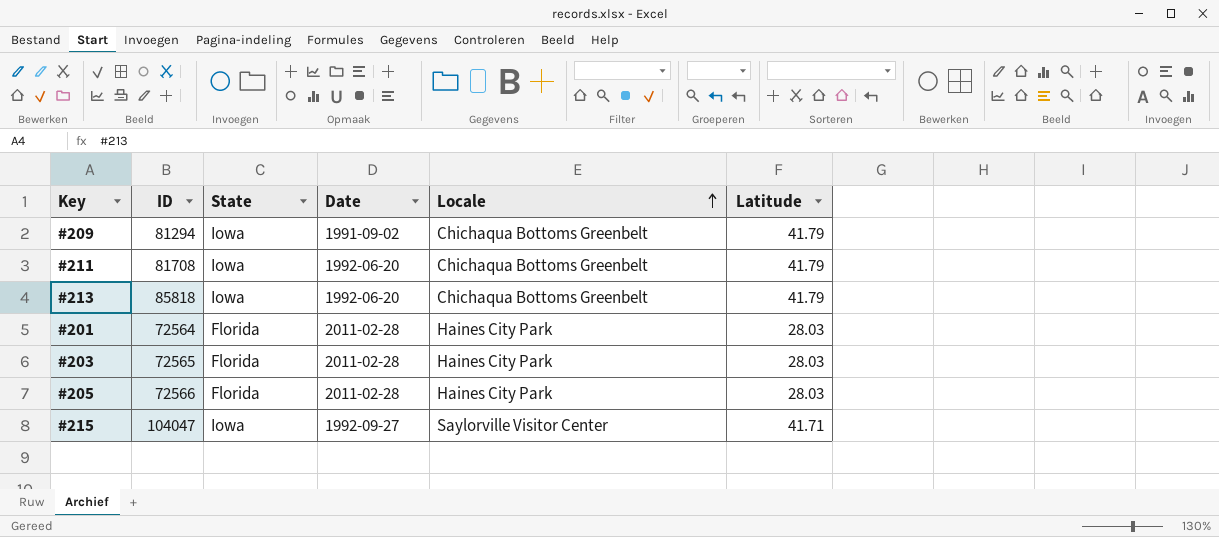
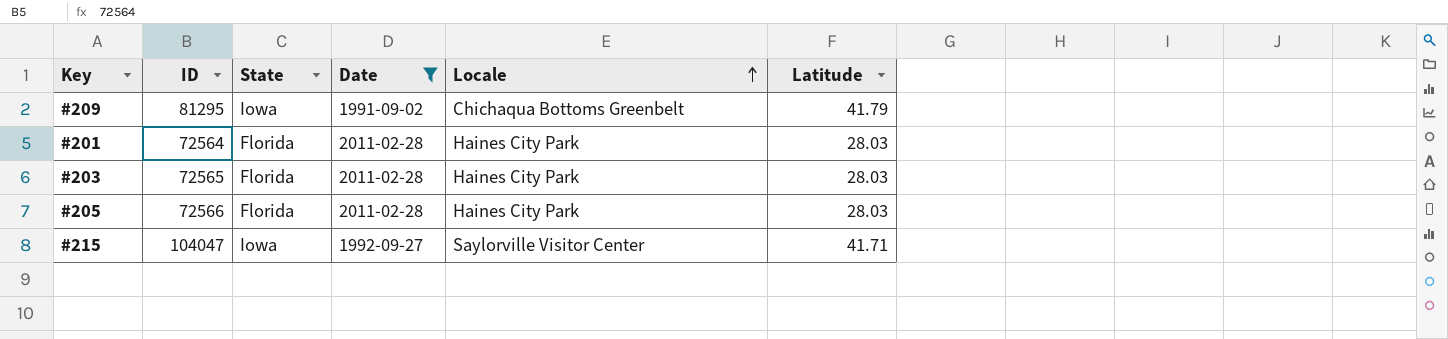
filter: none -> Date != 1992-06-20
#209 | ID: 81294 -> 81295

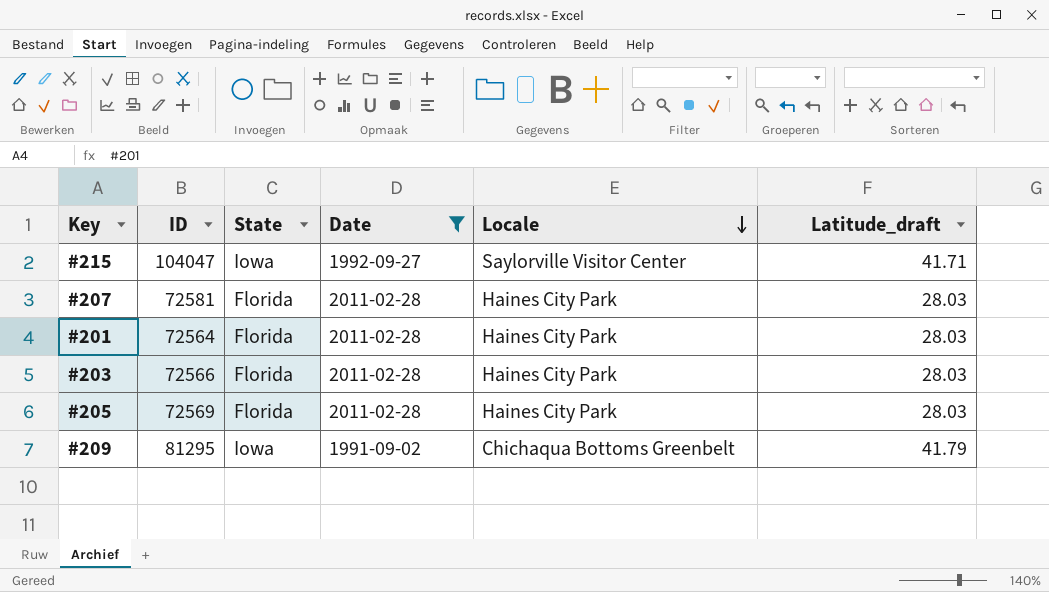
row order: Locale ascending -> Locale descending
column name: Latitude -> Latitude_draft
row #207: none -> 72581 | Florida | 2011-02-28 | Haines City Park | 28.03
#203 | ID: 72565 -> 72566
#205 | ID: 72566 -> 72569

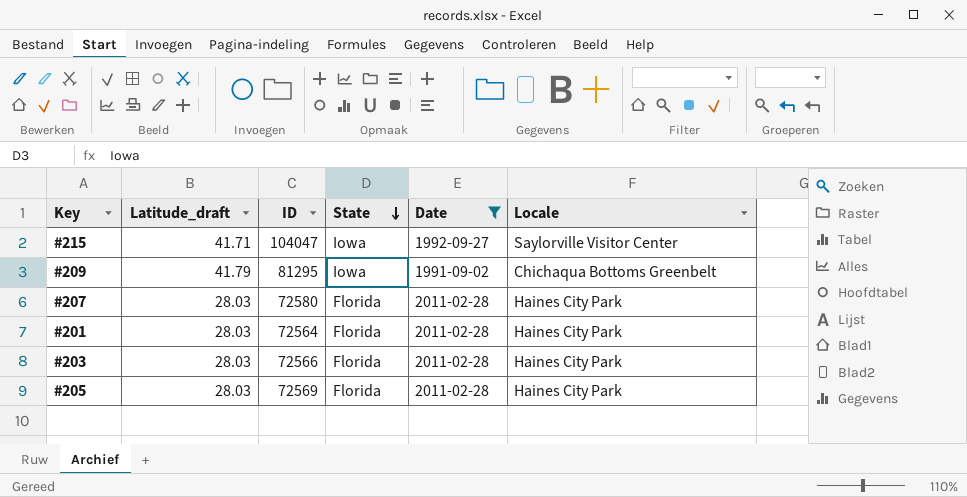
row order: Locale descending -> State descending
column Latitude_draft | position: 6 -> 2
#207 | ID: 72581 -> 72580

